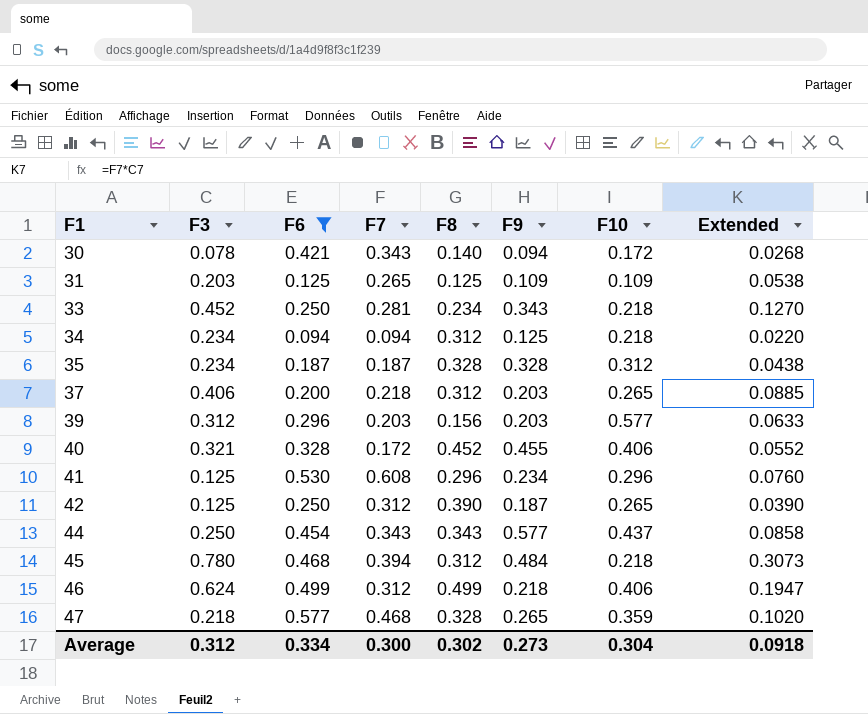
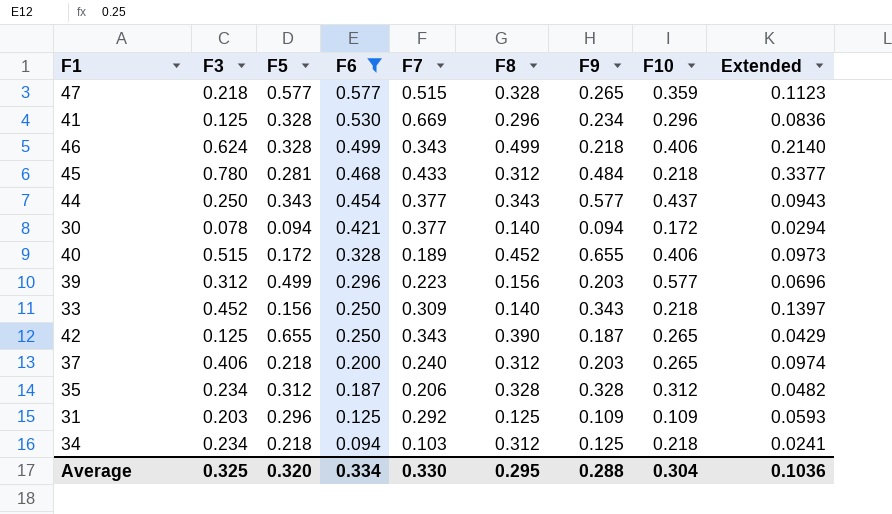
row order: F1 ascending -> F6 descending
column F5 | position: none -> 3
47 | F7: 0.468 -> 0.515
47 | Extended: 0.1020 -> 0.1123
41 | F7: 0.608 -> 0.669
41 | Extended: 0.0760 -> 0.0836
46 | F7: 0.312 -> 0.343
46 | Extended: 0.1947 -> 0.2140
45 | F7: 0.394 -> 0.433
45 | Extended: 0.3073 -> 0.3377
44 | F7: 0.343 -> 0.377
44 | Extended: 0.0858 -> 0.0943
30 | F7: 0.343 -> 0.377
30 | Extended: 0.0268 -> 0.0294
40 | F3: 0.321 -> 0.515
40 | F7: 0.172 -> 0.189
40 | F9: 0.455 -> 0.655
40 | Extended: 0.0552 -> 0.0973
39 | F7: 0.203 -> 0.223
39 | Extended: 0.0633 -> 0.0696
33 | F7: 0.281 -> 0.309
33 | F8: 0.234 -> 0.140
33 | Extended: 0.1270 -> 0.1397
42 | F7: 0.312 -> 0.343
42 | Extended: 0.0390 -> 0.0429
37 | F7: 0.218 -> 0.240
37 | Extended: 0.0885 -> 0.0974
35 | F7: 0.187 -> 0.206
35 | Extended: 0.0438 -> 0.0482
31 | F7: 0.265 -> 0.292
31 | Extended: 0.0538 -> 0.0593
34 | F7: 0.094 -> 0.103
34 | Extended: 0.0220 -> 0.0241
Average | F3: 0.312 -> 0.325
Average | F7: 0.300 -> 0.330
Average | F8: 0.302 -> 0.295
Average | F9: 0.273 -> 0.288
Average | Extended: 0.0918 -> 0.1036

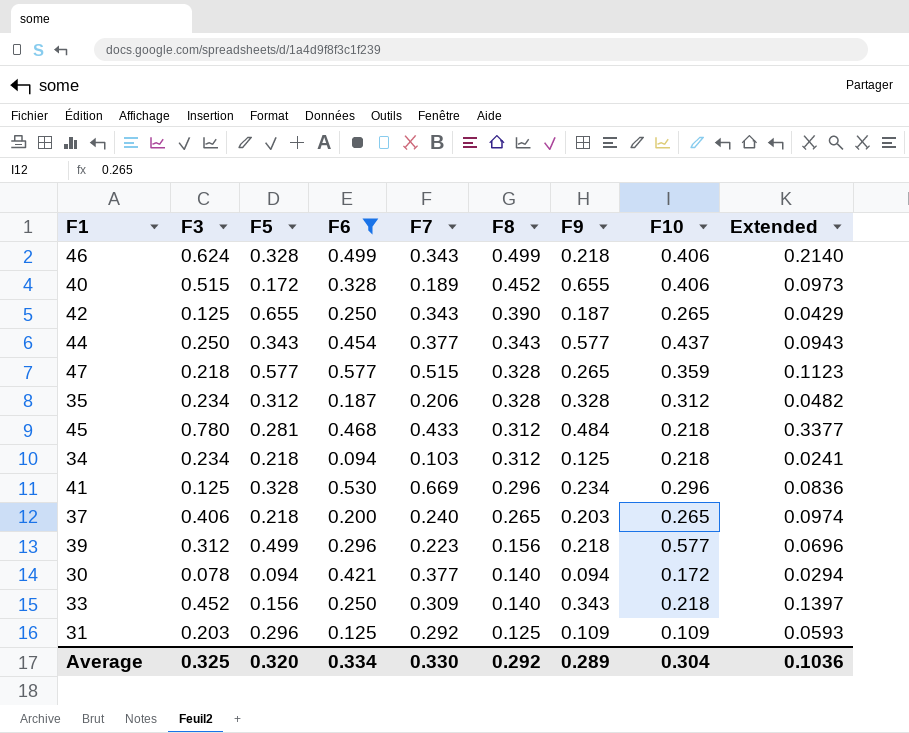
row order: F6 descending -> F8 descending
37 | F8: 0.312 -> 0.265
39 | F9: 0.203 -> 0.218
Average | F8: 0.295 -> 0.292
Average | F9: 0.288 -> 0.289

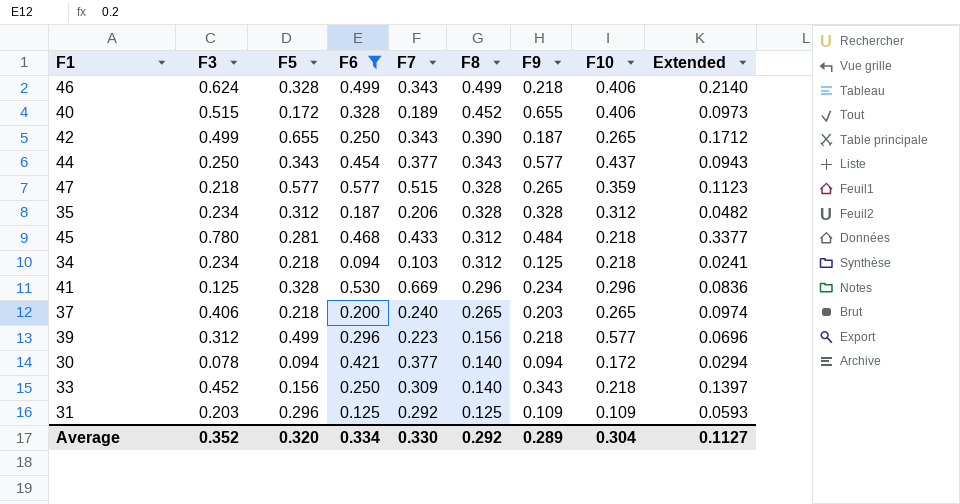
42 | F3: 0.125 -> 0.499
42 | Extended: 0.0429 -> 0.1712
Average | F3: 0.325 -> 0.352
Average | Extended: 0.1036 -> 0.1127

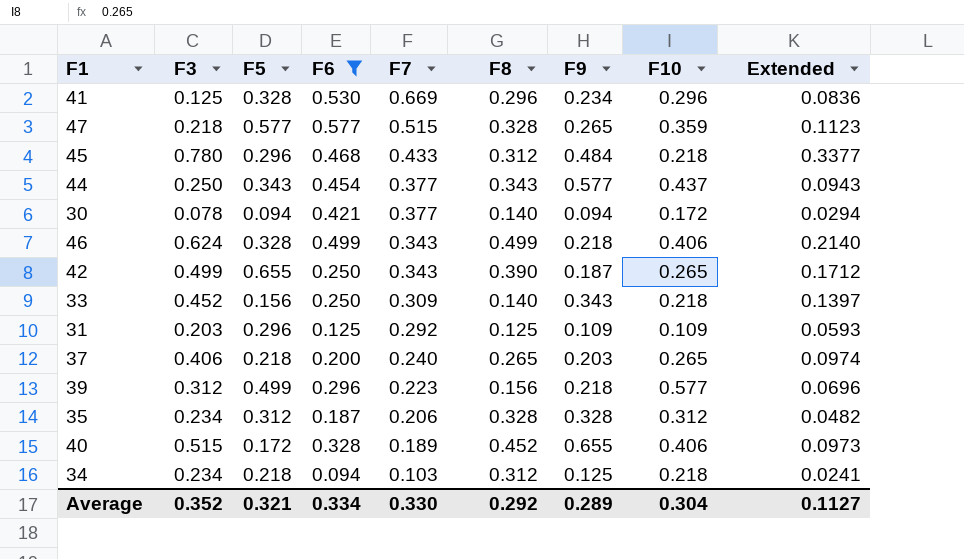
row order: F8 descending -> F7 descending
45 | F5: 0.281 -> 0.296
Average | F5: 0.320 -> 0.321

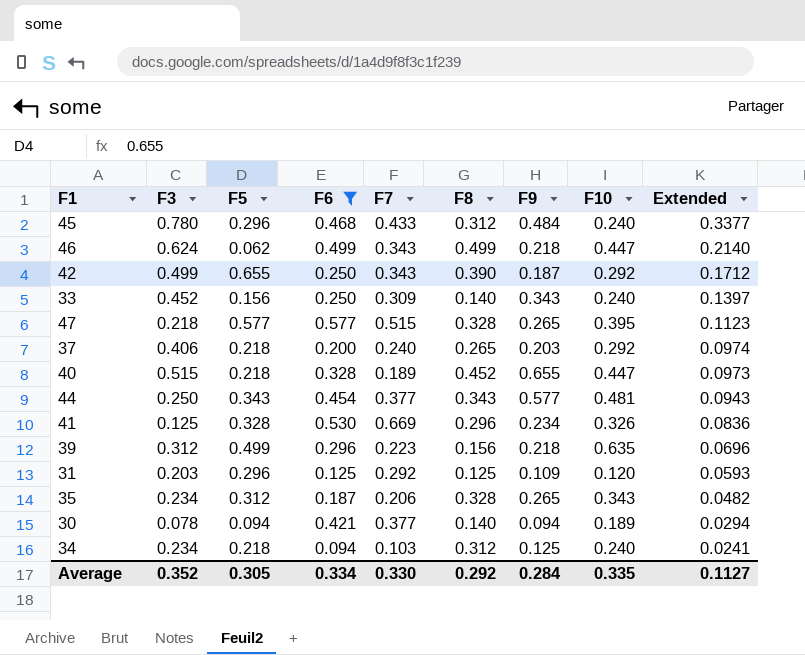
row order: F7 descending -> Extended descending
45 | F10: 0.218 -> 0.240
46 | F5: 0.328 -> 0.062
46 | F10: 0.406 -> 0.447
42 | F10: 0.265 -> 0.292
33 | F10: 0.218 -> 0.240
47 | F10: 0.359 -> 0.395
37 | F10: 0.265 -> 0.292
40 | F5: 0.172 -> 0.218
40 | F10: 0.406 -> 0.447
44 | F10: 0.437 -> 0.481
41 | F10: 0.296 -> 0.326
39 | F10: 0.577 -> 0.635
31 | F10: 0.109 -> 0.120
35 | F9: 0.328 -> 0.265
35 | F10: 0.312 -> 0.343
30 | F10: 0.172 -> 0.189
34 | F10: 0.218 -> 0.240
Average | F5: 0.321 -> 0.305
Average | F9: 0.289 -> 0.284
Average | F10: 0.304 -> 0.335

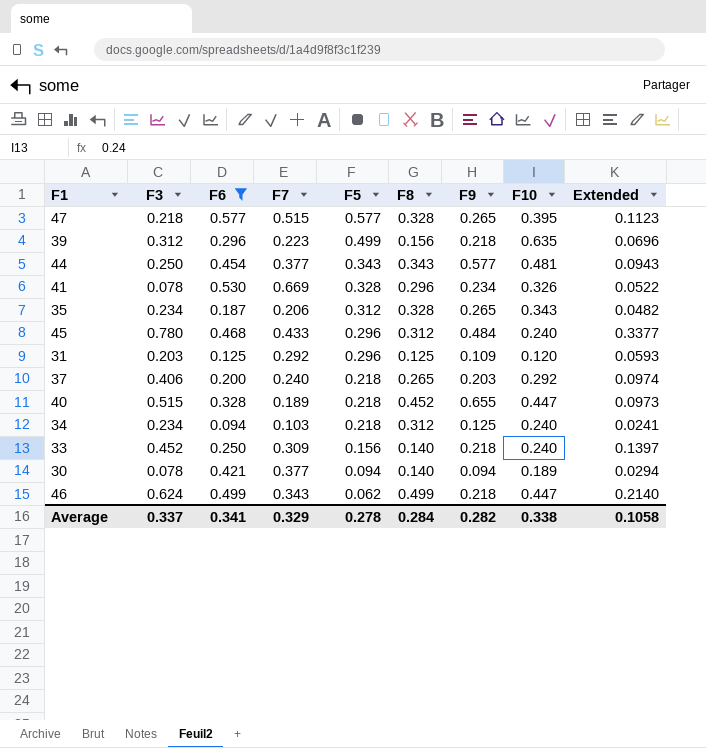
row order: Extended descending -> F5 descending
column F5 | position: 3 -> 5
row 42: 0.499 | 0.655 | 0.250 | 0.343 | 0.390 | 0.187 | 0.292 | 0.1712 -> none
41 | F3: 0.125 -> 0.078
41 | Extended: 0.0836 -> 0.0522
33 | F9: 0.343 -> 0.218
Average | F3: 0.352 -> 0.337
Average | F6: 0.334 -> 0.341
Average | F7: 0.330 -> 0.329
Average | F5: 0.305 -> 0.278
Average | F8: 0.292 -> 0.284
Average | F9: 0.284 -> 0.282
Average | F10: 0.335 -> 0.338
Average | Extended: 0.1127 -> 0.1058

